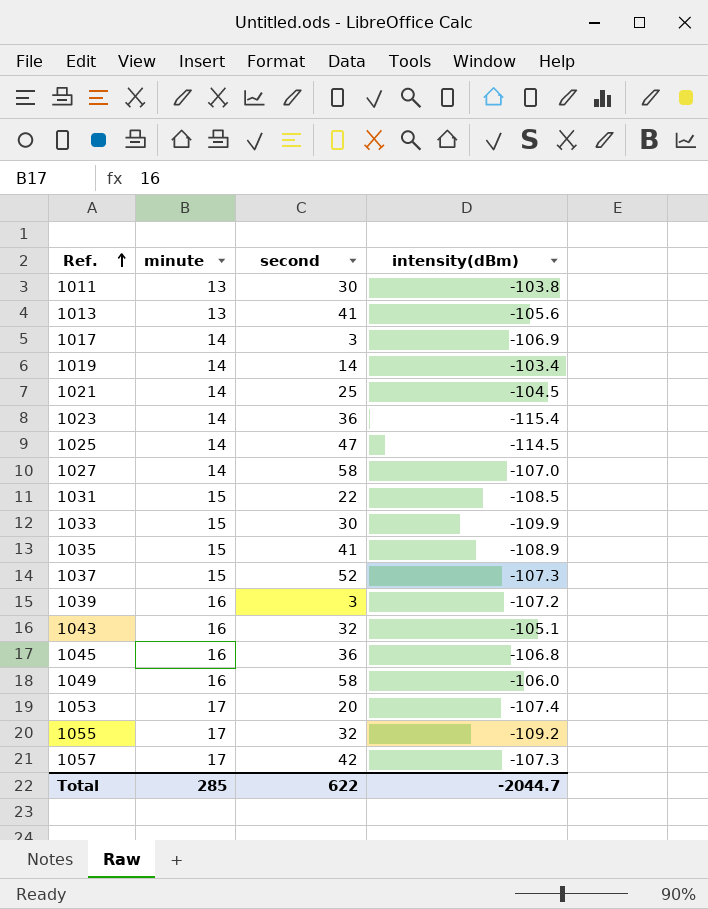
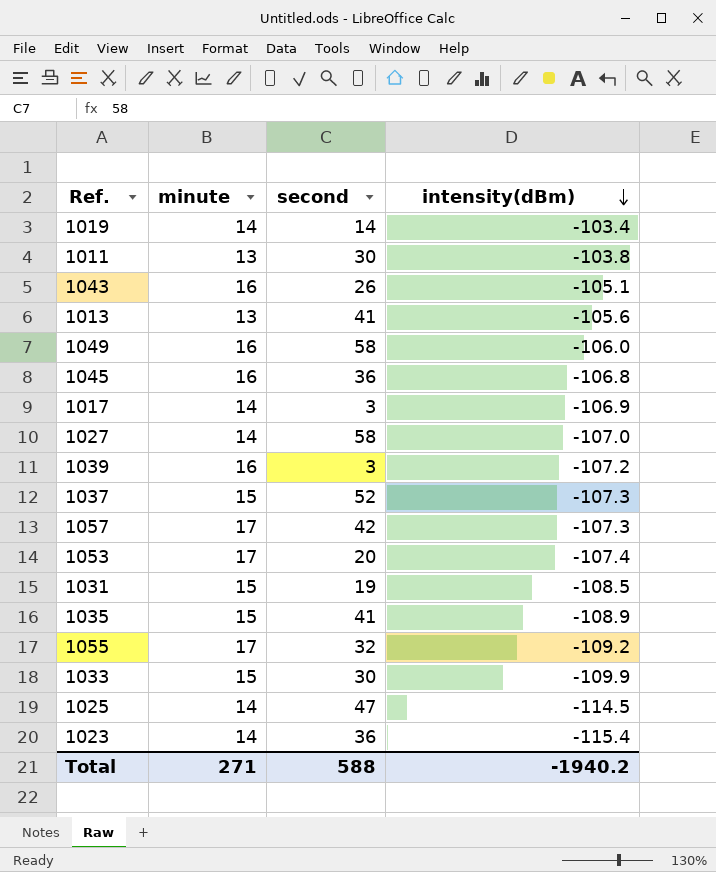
row order: Ref. ascending -> intensity(dBm) descending
row 1021: 14 | 25 | -104.5 -> none
1043 | second: 32 -> 26
1031 | second: 22 -> 19
Total | minute: 285 -> 271
Total | second: 622 -> 588
Total | intensity(dBm): -2044.7 -> -1940.2

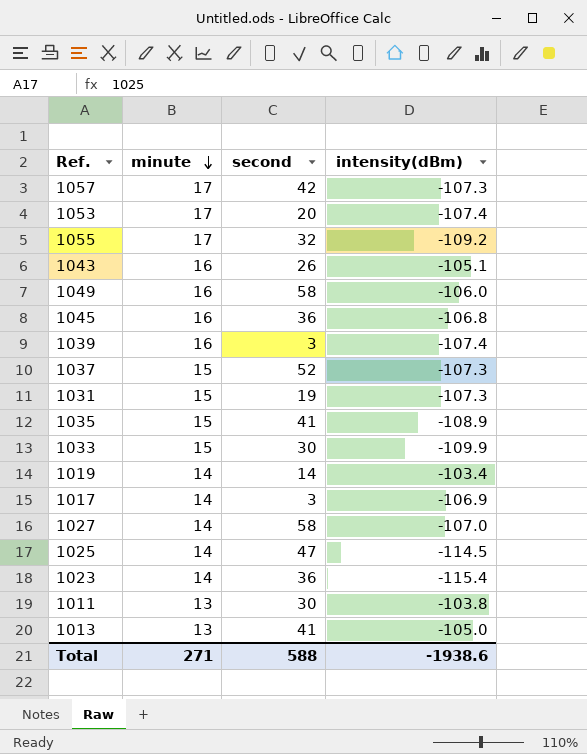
row order: intensity(dBm) descending -> minute descending
1039 | intensity(dBm): -107.2 -> -107.4
1031 | intensity(dBm): -108.5 -> -107.3
1013 | intensity(dBm): -105.6 -> -105.0
Total | intensity(dBm): -1940.2 -> -1938.6

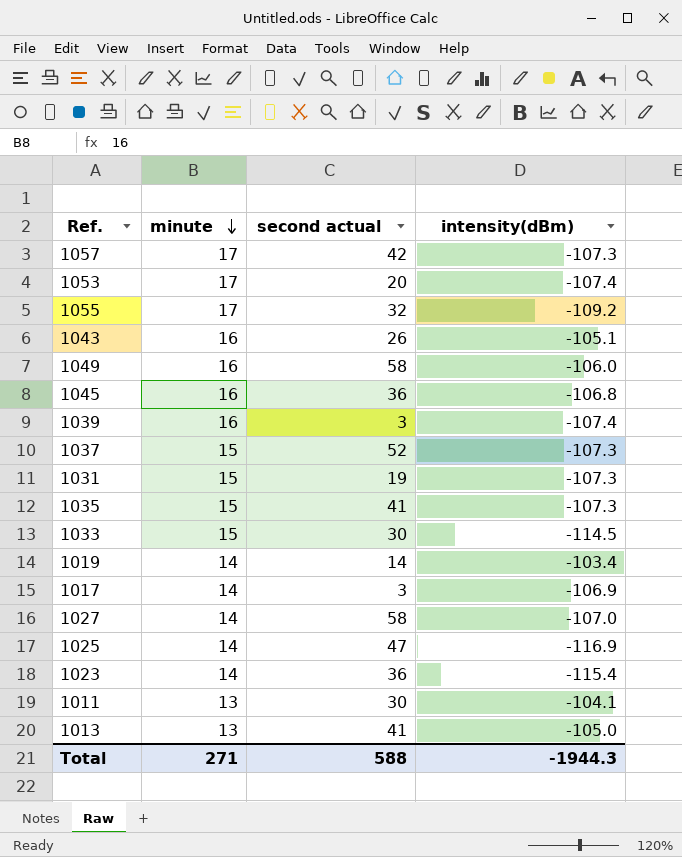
column name: second -> second actual
1035 | intensity(dBm): -108.9 -> -107.3
1033 | intensity(dBm): -109.9 -> -114.5
1025 | intensity(dBm): -114.5 -> -116.9
1011 | intensity(dBm): -103.8 -> -104.1
Total | intensity(dBm): -1938.6 -> -1944.3

